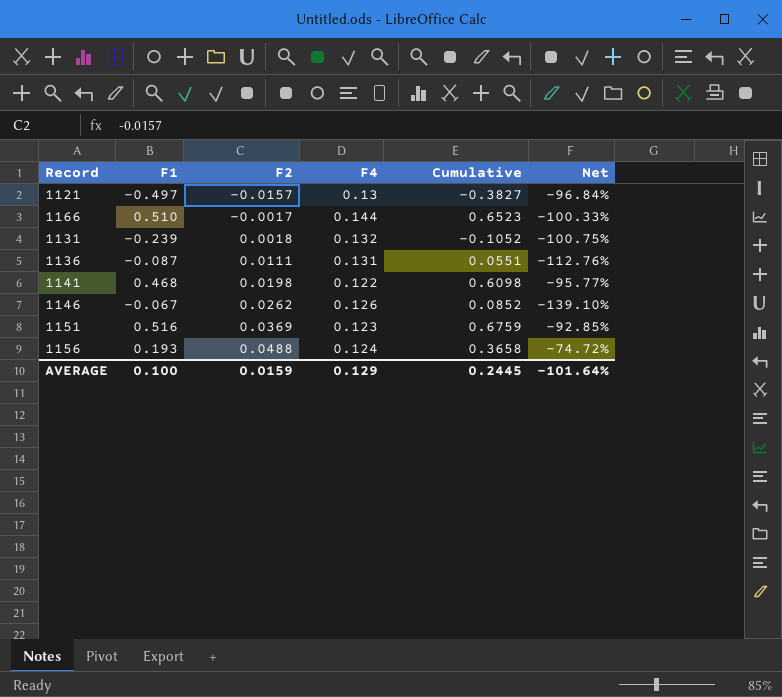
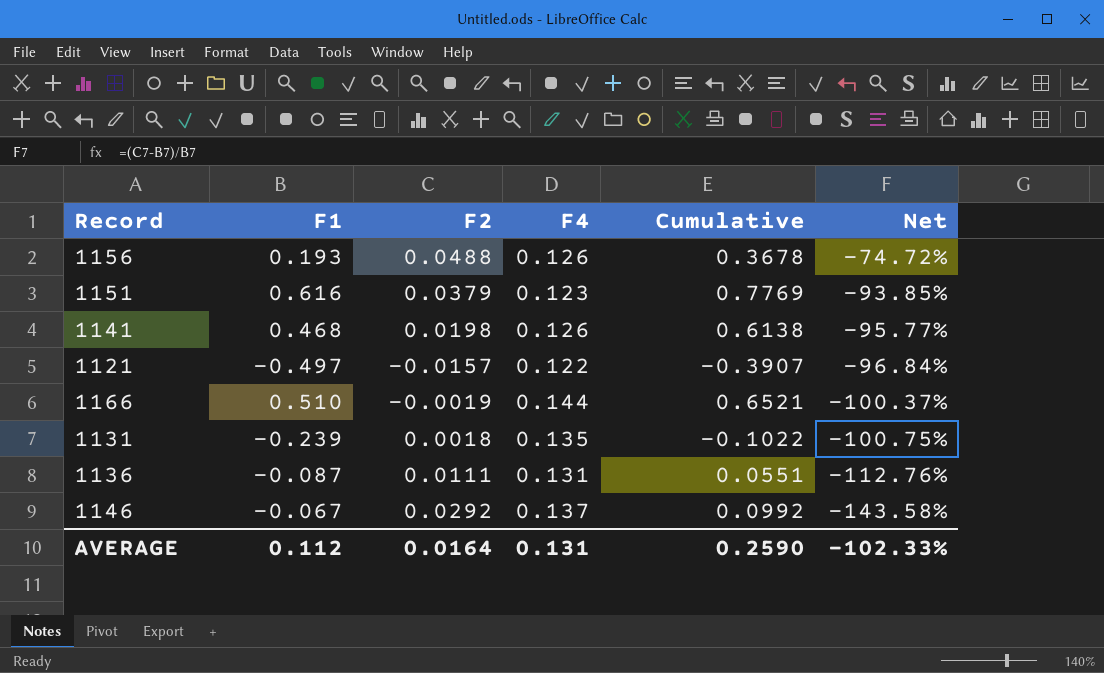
row order: F2 ascending -> Net descending
1156 | F4: 0.124 -> 0.126
1156 | Cumulative: 0.3658 -> 0.3678
1151 | F1: 0.516 -> 0.616
1151 | F2: 0.0369 -> 0.0379
1151 | Cumulative: 0.6759 -> 0.7769
1151 | Net: -92.85% -> -93.85%
1141 | F4: 0.122 -> 0.126
1141 | Cumulative: 0.6098 -> 0.6138
1121 | F4: 0.13 -> 0.122
1121 | Cumulative: -0.3827 -> -0.3907
1166 | F2: -0.0017 -> -0.0019
1166 | Cumulative: 0.6523 -> 0.6521
1166 | Net: -100.33% -> -100.37%
1131 | F4: 0.132 -> 0.135
1131 | Cumulative: -0.1052 -> -0.1022
1146 | F2: 0.0262 -> 0.0292
1146 | F4: 0.126 -> 0.137
1146 | Cumulative: 0.0852 -> 0.0992
1146 | Net: -139.10% -> -143.58%
AVERAGE | F1: 0.100 -> 0.112
AVERAGE | F2: 0.0159 -> 0.0164
AVERAGE | F4: 0.129 -> 0.131
AVERAGE | Cumulative: 0.2445 -> 0.2590
AVERAGE | Net: -101.64% -> -102.33%

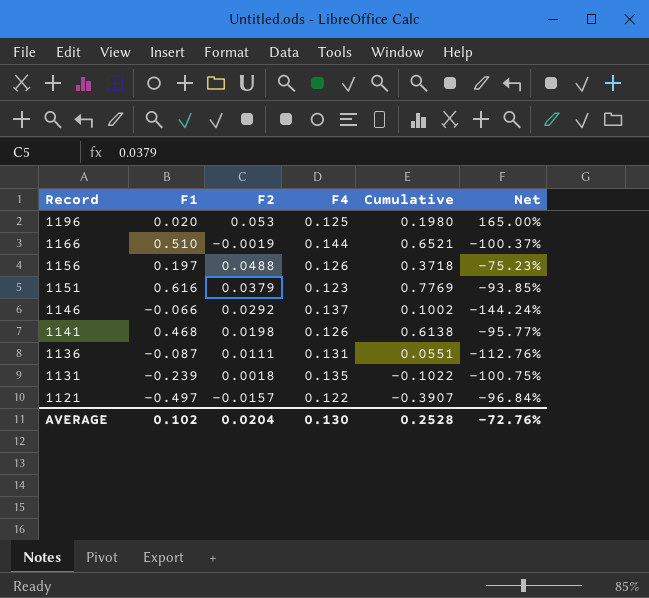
row order: Net descending -> Record descending
row 1196: none -> 0.020 | 0.053 | 0.125 | 0.1980 | 165.00%
1156 | F1: 0.193 -> 0.197
1156 | Cumulative: 0.3678 -> 0.3718
1156 | Net: -74.72% -> -75.23%
1146 | F1: -0.067 -> -0.066
1146 | Cumulative: 0.0992 -> 0.1002
1146 | Net: -143.58% -> -144.24%
AVERAGE | F1: 0.112 -> 0.102
AVERAGE | F2: 0.0164 -> 0.0204
AVERAGE | F4: 0.131 -> 0.130
AVERAGE | Cumulative: 0.2590 -> 0.2528
AVERAGE | Net: -102.33% -> -72.76%

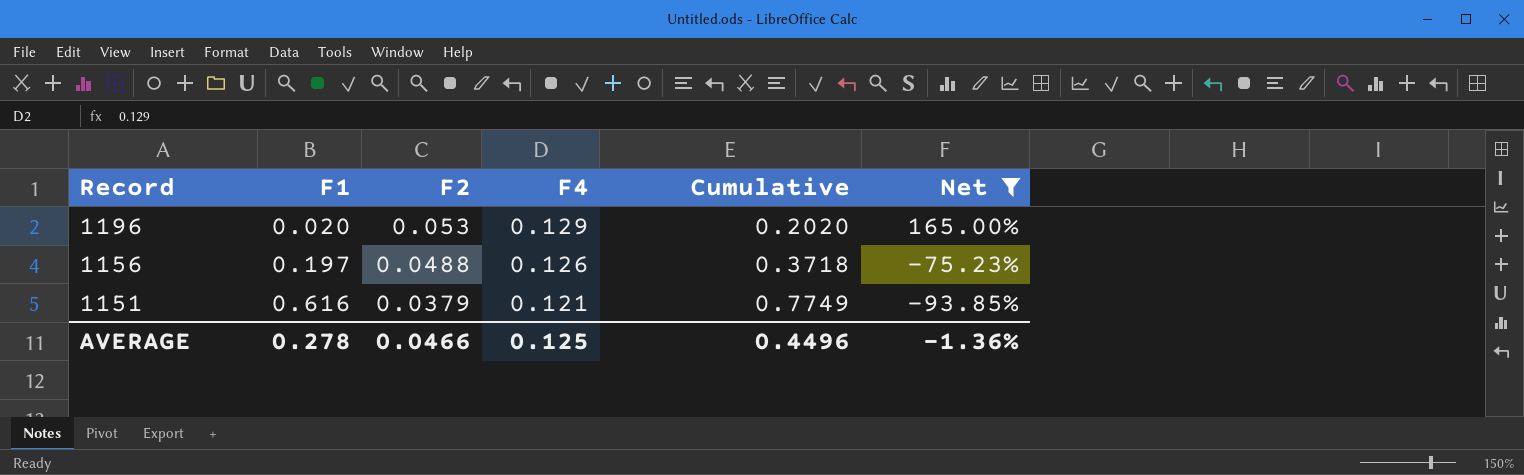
filter: none -> Net >= -93.85%
1196 | F4: 0.125 -> 0.129
1196 | Cumulative: 0.1980 -> 0.2020
1151 | F4: 0.123 -> 0.121
1151 | Cumulative: 0.7769 -> 0.7749
AVERAGE | F1: 0.102 -> 0.278
AVERAGE | F2: 0.0204 -> 0.0466
AVERAGE | F4: 0.130 -> 0.125
AVERAGE | Cumulative: 0.2528 -> 0.4496
AVERAGE | Net: -72.76% -> -1.36%

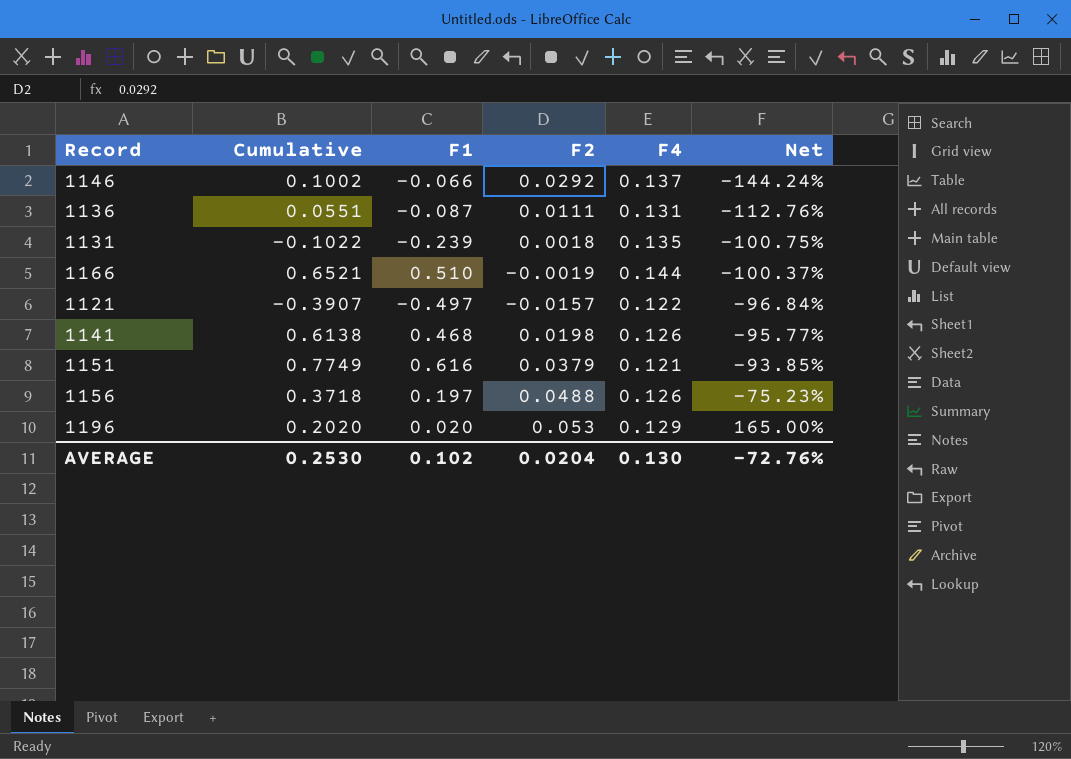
filter: Net >= -93.85% -> none
row order: Record descending -> Net ascending
column Cumulative | position: 5 -> 2
AVERAGE | Cumulative: 0.4496 -> 0.2530
AVERAGE | F1: 0.278 -> 0.102
AVERAGE | F2: 0.0466 -> 0.0204
AVERAGE | F4: 0.125 -> 0.130
AVERAGE | Net: -1.36% -> -72.76%

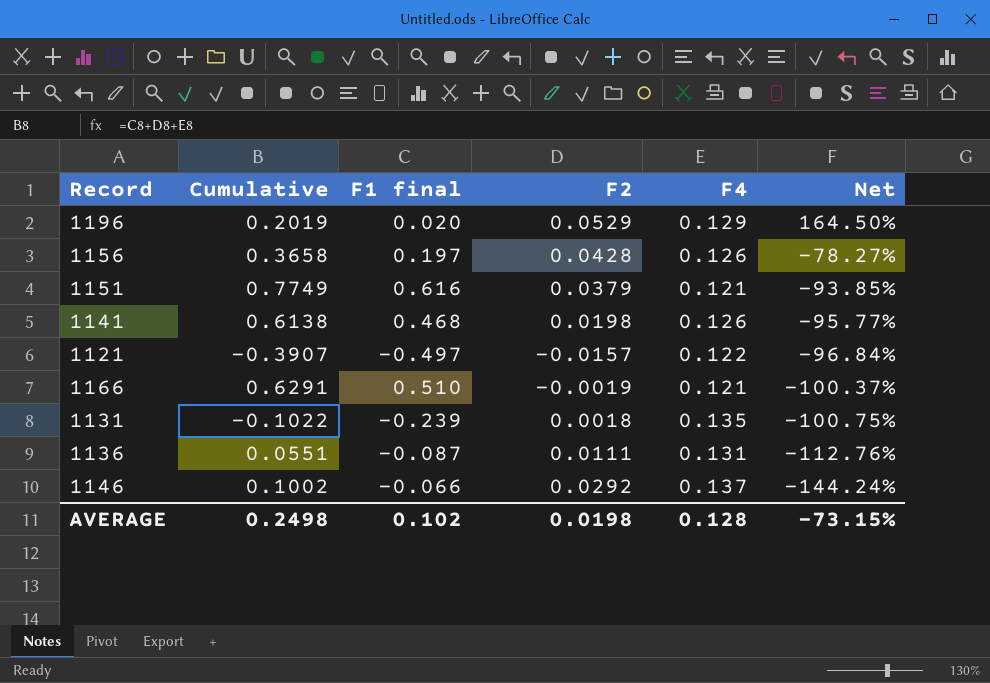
row order: Net ascending -> Net descending
column name: F1 -> F1 final
1196 | Cumulative: 0.2020 -> 0.2019
1196 | F2: 0.053 -> 0.0529
1196 | Net: 165.00% -> 164.50%
1156 | Cumulative: 0.3718 -> 0.3658
1156 | F2: 0.0488 -> 0.0428
1156 | Net: -75.23% -> -78.27%
1166 | Cumulative: 0.6521 -> 0.6291
1166 | F4: 0.144 -> 0.121
AVERAGE | Cumulative: 0.2530 -> 0.2498
AVERAGE | F2: 0.0204 -> 0.0198
AVERAGE | F4: 0.130 -> 0.128
AVERAGE | Net: -72.76% -> -73.15%

